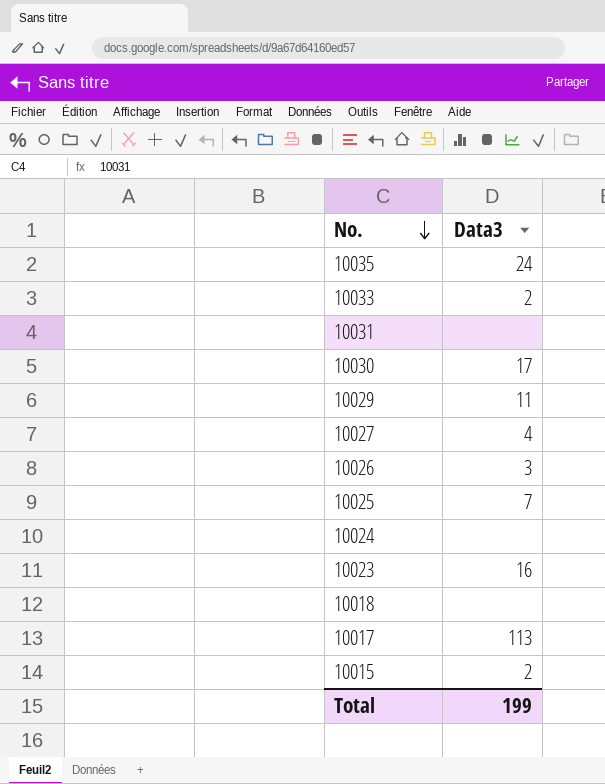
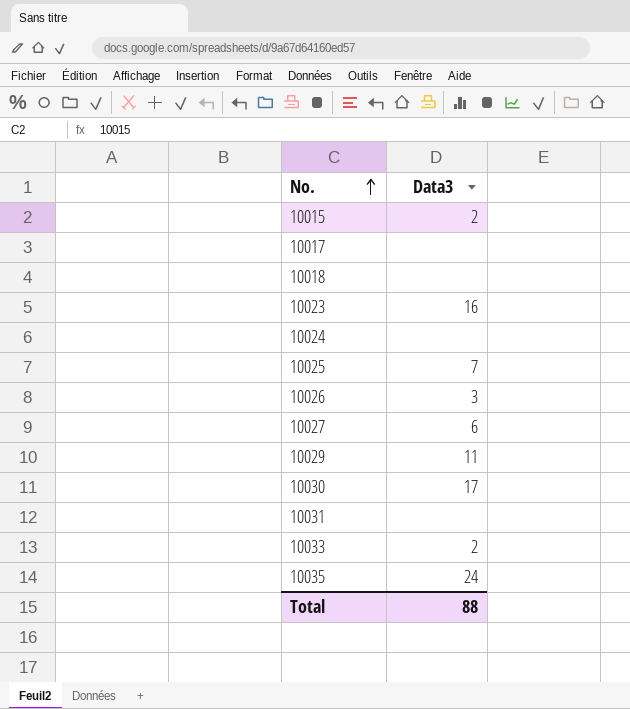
row order: No. descending -> No. ascending
10017 | Data3: 113 -> none
10027 | Data3: 4 -> 6
Total | Data3: 199 -> 88

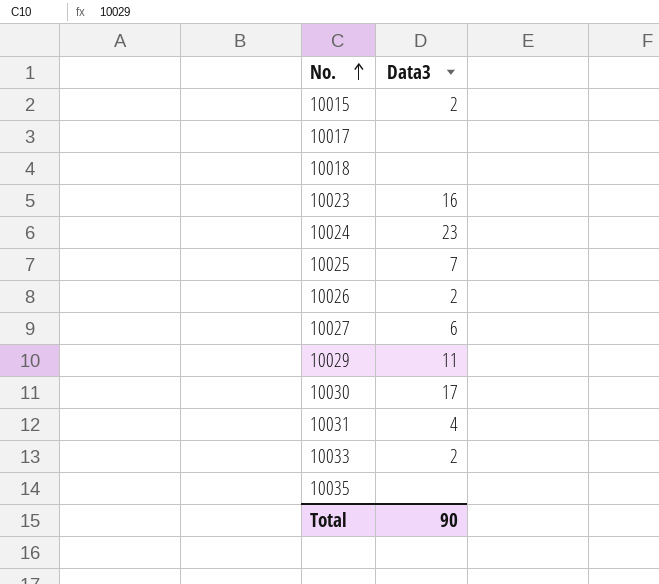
10024 | Data3: none -> 23
10026 | Data3: 3 -> 2
10031 | Data3: none -> 4
10035 | Data3: 24 -> none
Total | Data3: 88 -> 90

